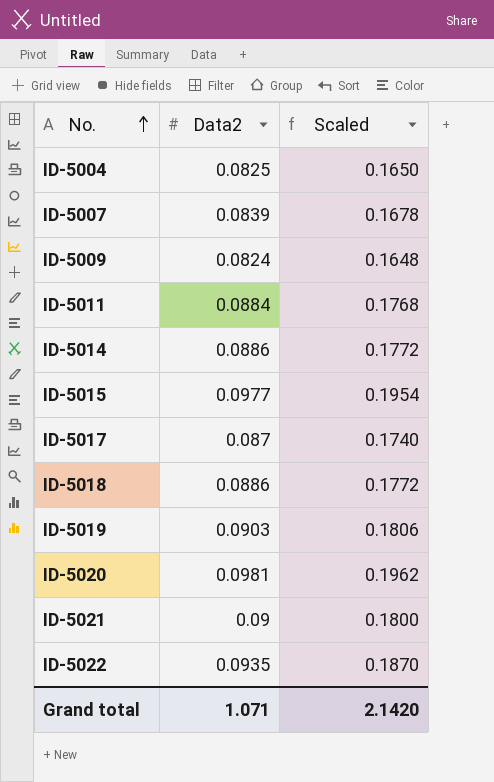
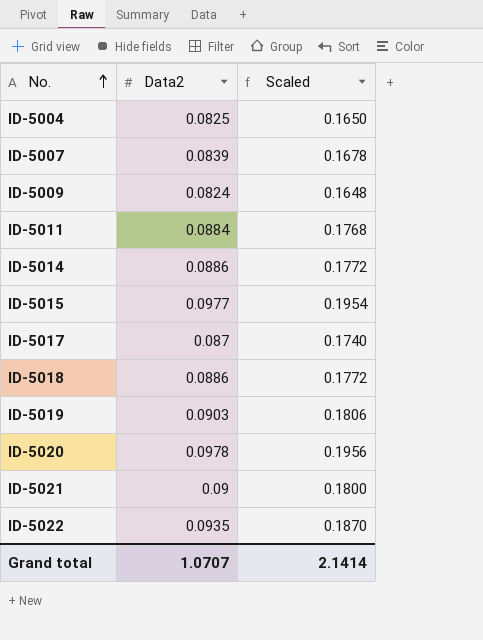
ID-5020 | Data2: 0.0981 -> 0.0978
ID-5020 | Scaled: 0.1962 -> 0.1956
Grand total | Data2: 1.071 -> 1.0707
Grand total | Scaled: 2.1420 -> 2.1414

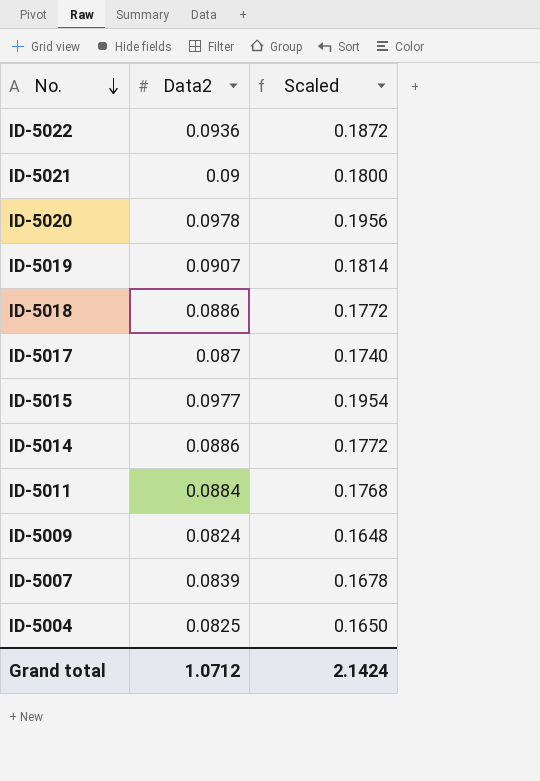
row order: No. ascending -> No. descending
ID-5022 | Data2: 0.0935 -> 0.0936
ID-5022 | Scaled: 0.1870 -> 0.1872
ID-5019 | Data2: 0.0903 -> 0.0907
ID-5019 | Scaled: 0.1806 -> 0.1814
Grand total | Data2: 1.0707 -> 1.0712
Grand total | Scaled: 2.1414 -> 2.1424

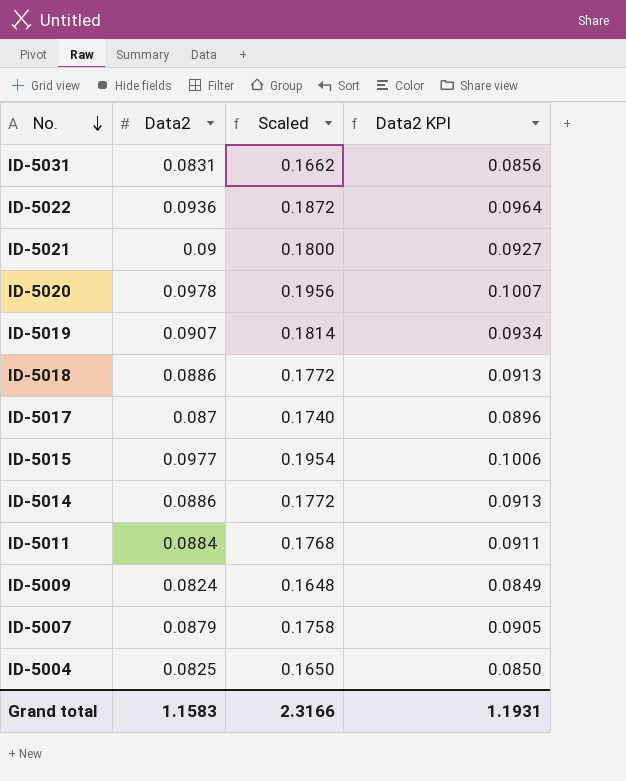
column Data2 KPI | formula: none -> [Data2] * 1.03
row ID-5031: none -> 0.0831 | 0.1662 | 0.0856
ID-5007 | Data2: 0.0839 -> 0.0879
ID-5007 | Scaled: 0.1678 -> 0.1758
Grand total | Data2: 1.0712 -> 1.1583
Grand total | Scaled: 2.1424 -> 2.3166

